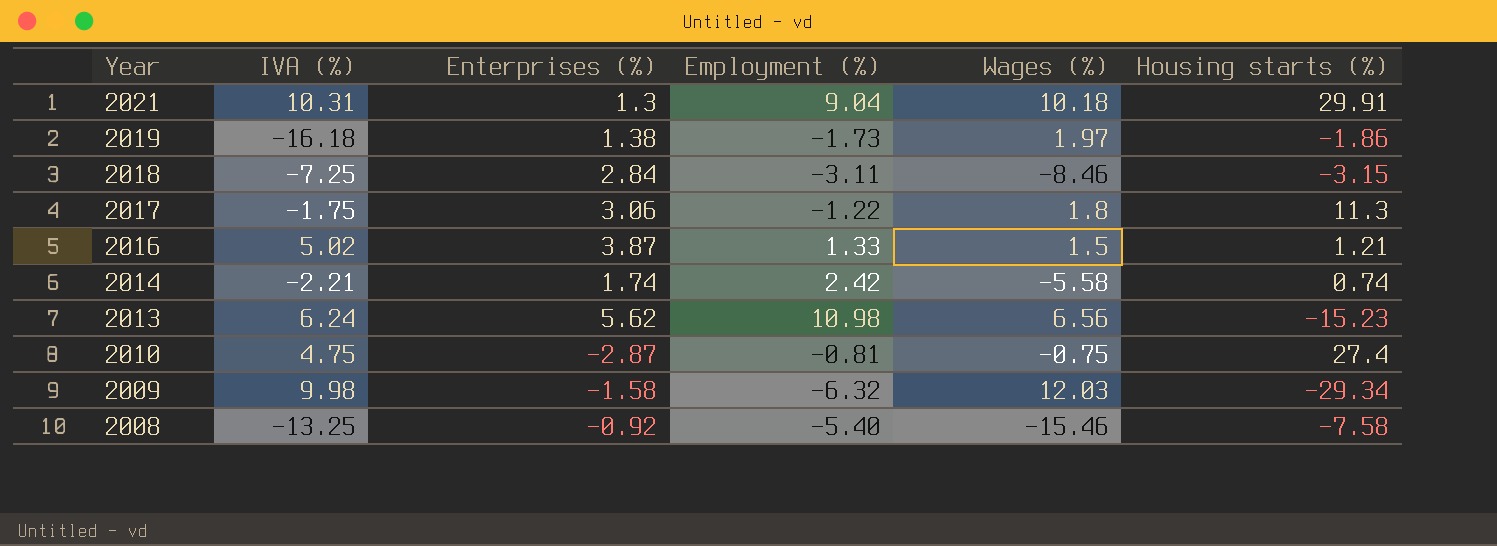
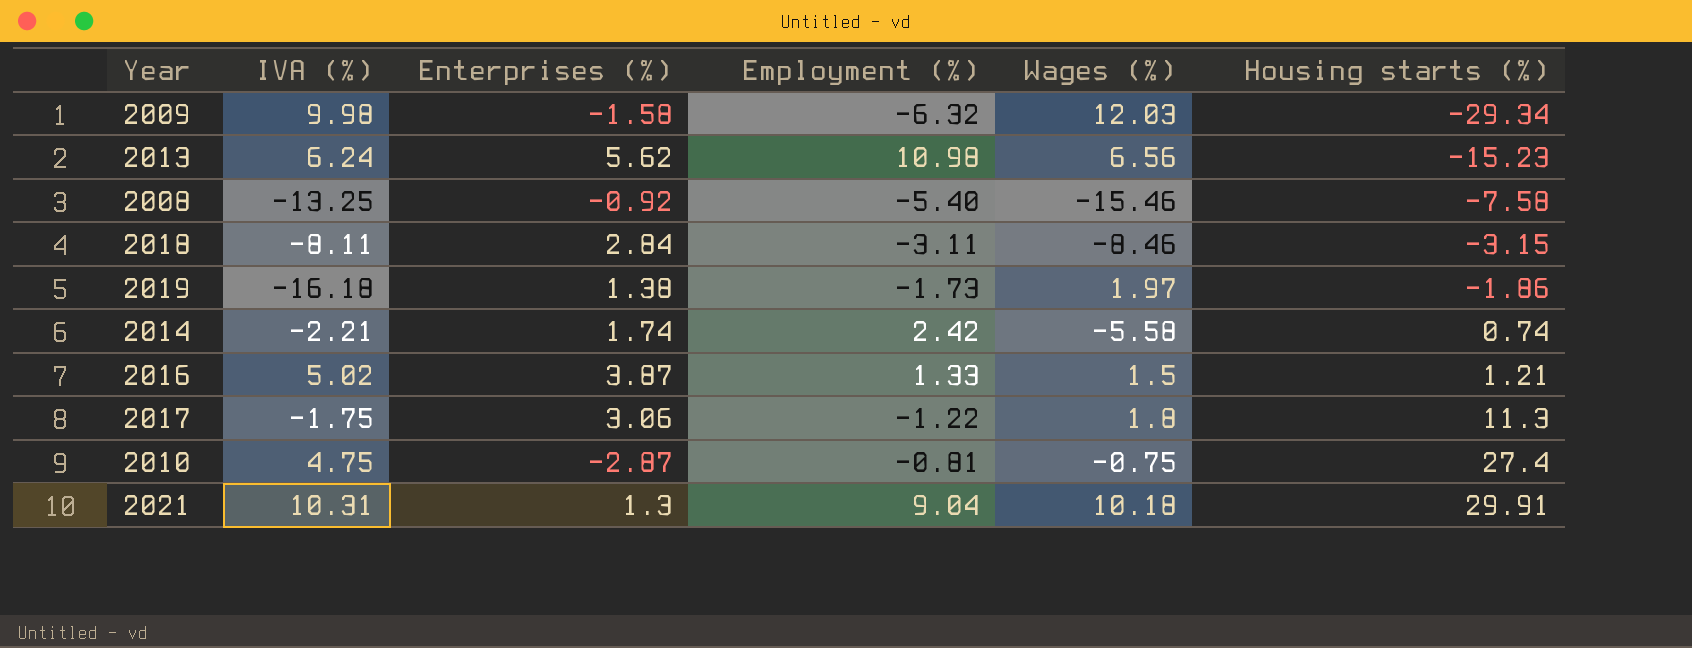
row order: Year descending -> Housing starts (%) ascending
2018 | IVA (%): -7.25 -> -8.11

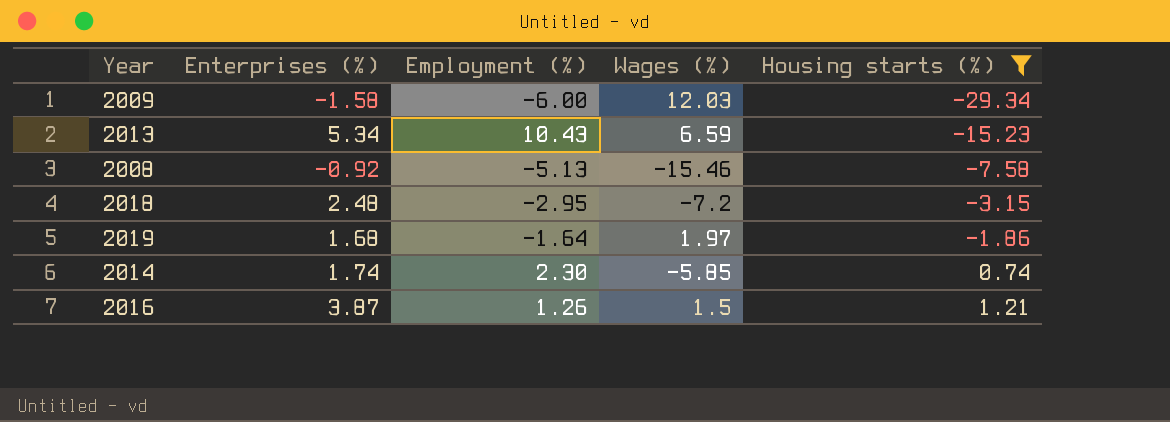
filter: none -> Housing starts (%) <= 1.21
column IVA (%) | position: 2 -> none
2009 | Employment (%): -6.32 -> -6.00
2013 | Enterprises (%): 5.62 -> 5.34
2013 | Employment (%): 10.98 -> 10.43
2013 | Wages (%): 6.56 -> 6.59
2008 | Employment (%): -5.40 -> -5.13
2018 | Enterprises (%): 2.84 -> 2.48
2018 | Employment (%): -3.11 -> -2.95
2018 | Wages (%): -8.46 -> -7.2
2019 | Enterprises (%): 1.38 -> 1.68
2019 | Employment (%): -1.73 -> -1.64
2014 | Employment (%): 2.42 -> 2.30
2014 | Wages (%): -5.58 -> -5.85
2016 | Employment (%): 1.33 -> 1.26

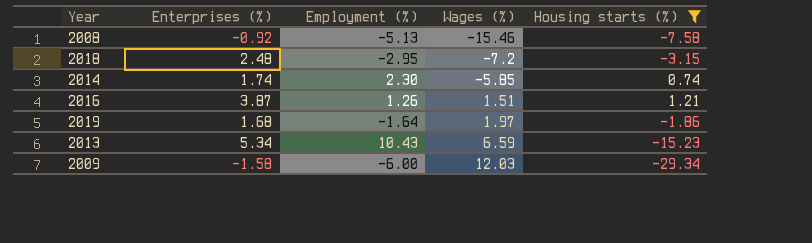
row order: Housing starts (%) ascending -> Wages (%) ascending
2016 | Wages (%): 1.5 -> 1.51

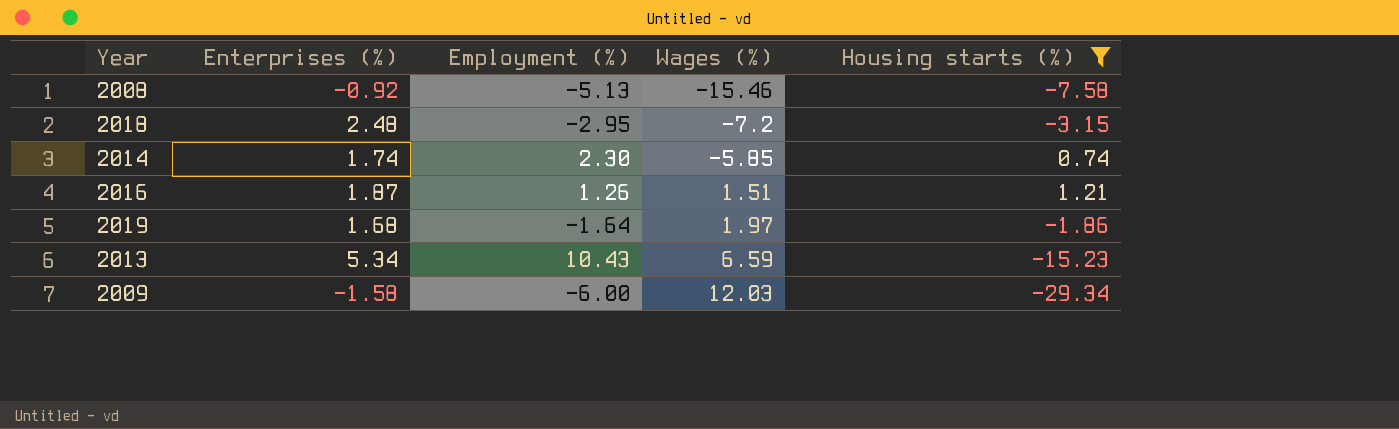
2016 | Enterprises (%): 3.87 -> 1.87

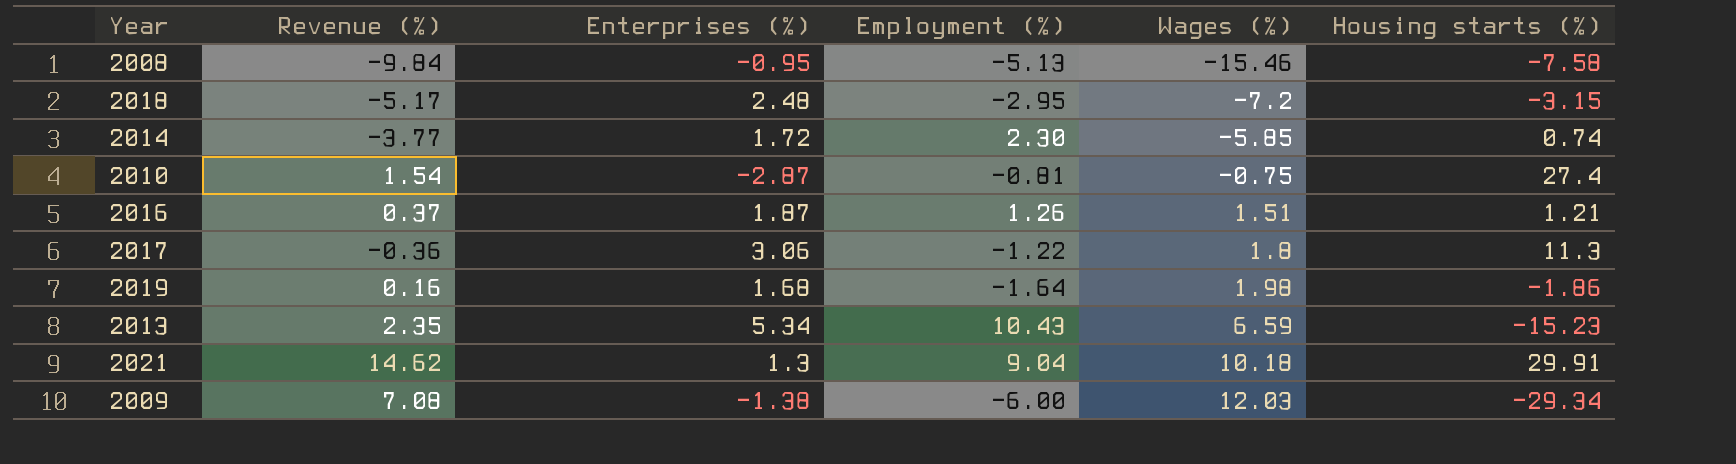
filter: Housing starts (%) <= 1.21 -> none
column Revenue (%) | position: none -> 2
2008 | Enterprises (%): -0.92 -> -0.95
2014 | Enterprises (%): 1.74 -> 1.72
2019 | Wages (%): 1.97 -> 1.98
2009 | Enterprises (%): -1.58 -> -1.38

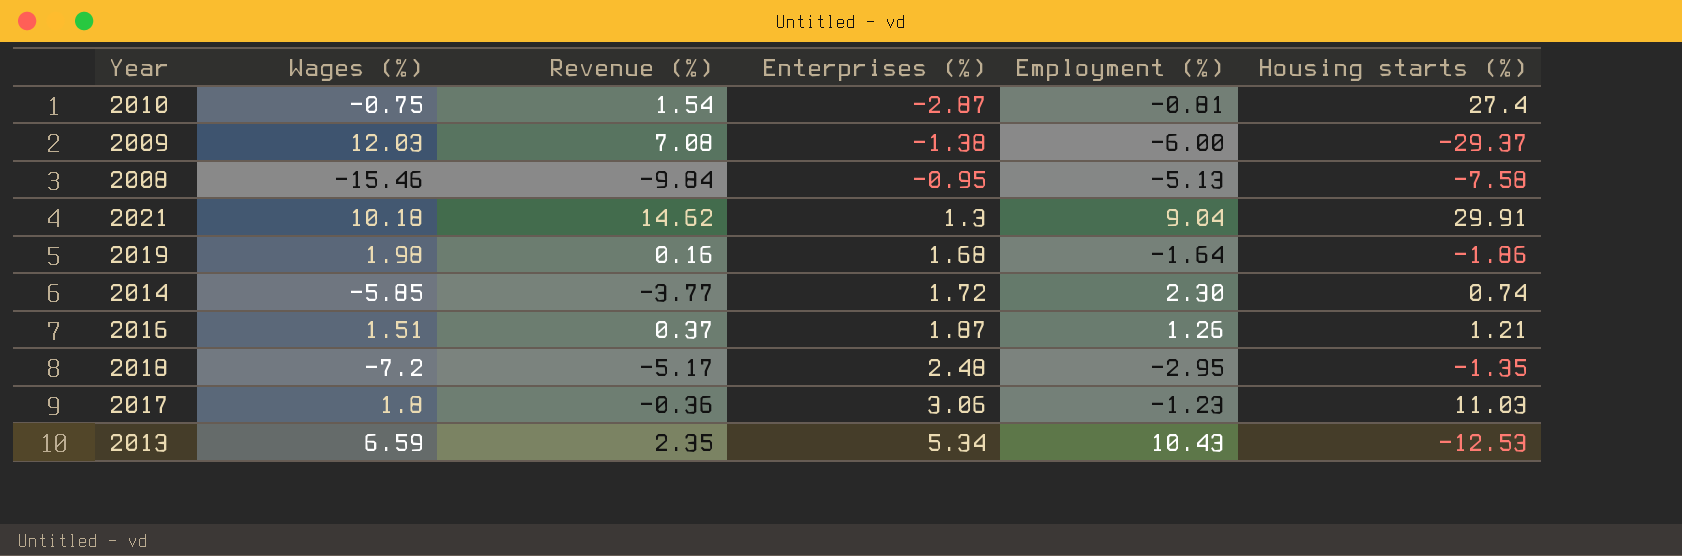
row order: Wages (%) ascending -> Enterprises (%) ascending
column Wages (%) | position: 5 -> 2
2009 | Housing starts (%): -29.34 -> -29.37
2018 | Housing starts (%): -3.15 -> -1.35
2017 | Employment (%): -1.22 -> -1.23
2017 | Housing starts (%): 11.3 -> 11.03
2013 | Housing starts (%): -15.23 -> -12.53

